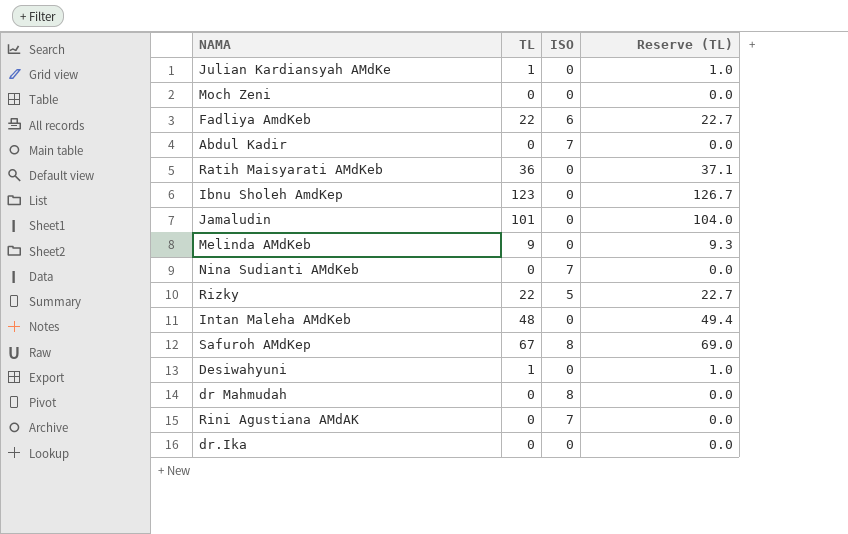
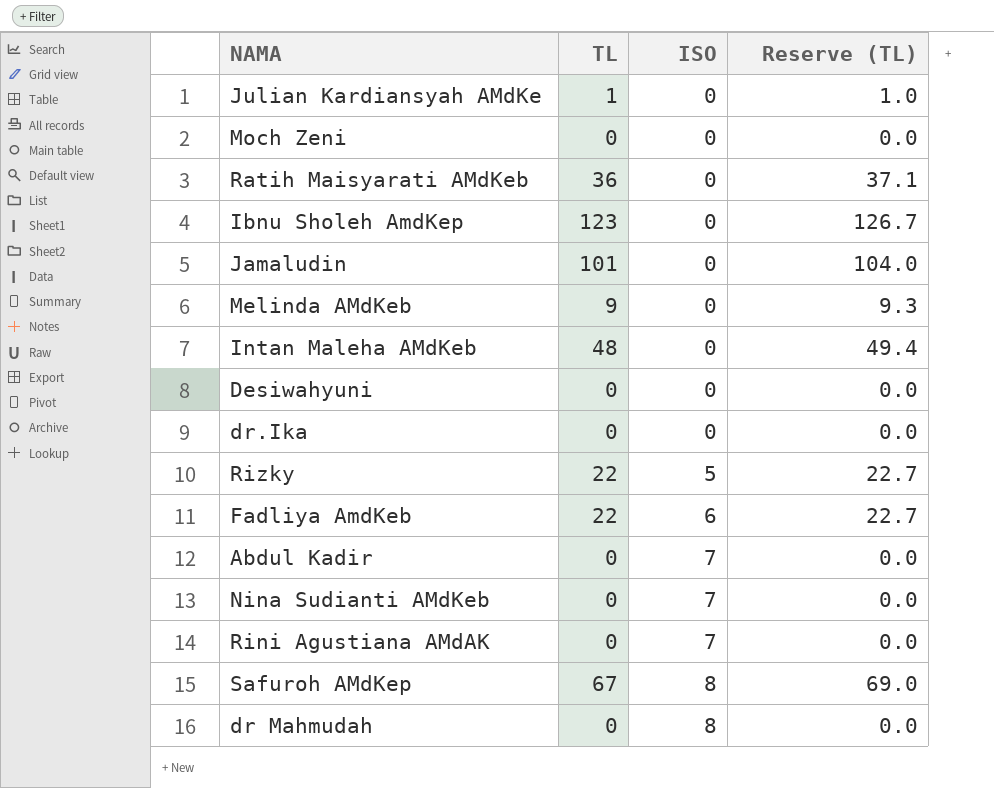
row order: none -> ISO ascending
Desiwahyuni | TL: 1 -> 0
Desiwahyuni | Reserve (TL): 1.0 -> 0.0

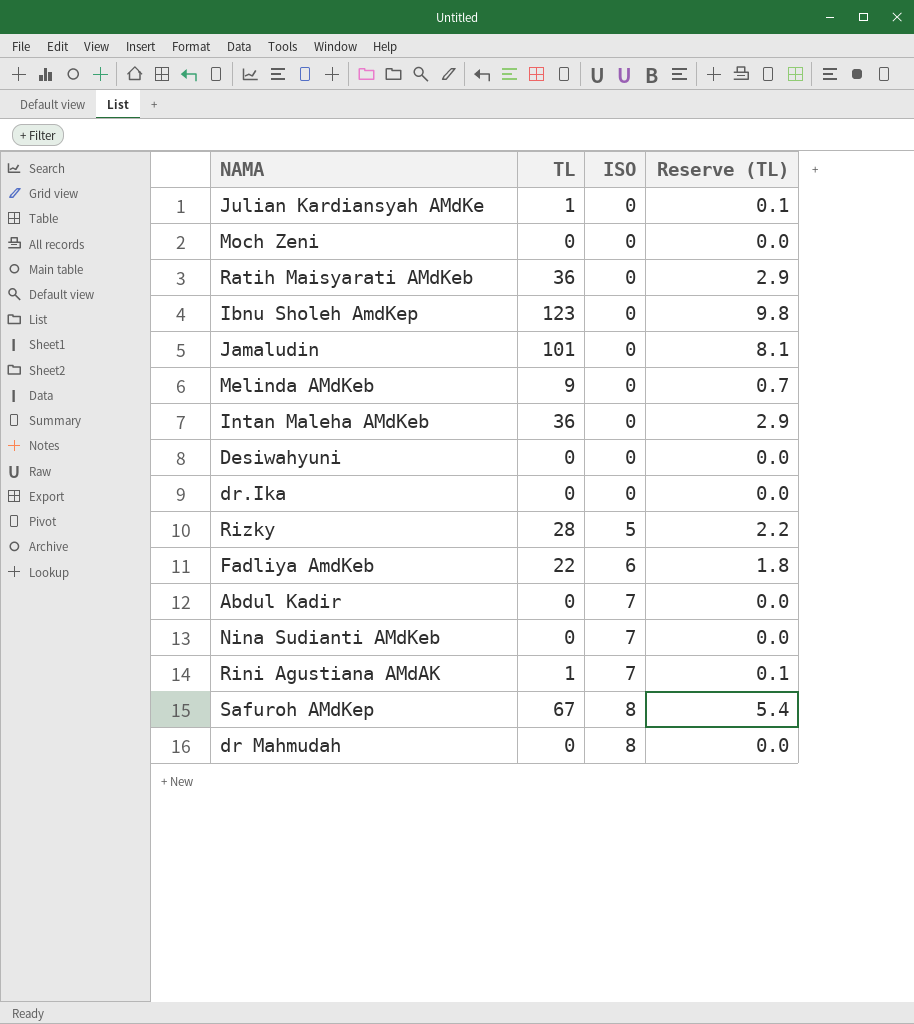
column Reserve (TL) | formula: [TL] * 1.03 -> [TL] * 0.08
Intan Maleha AMdKeb | TL: 48 -> 36
Rizky | TL: 22 -> 28
Rini Agustiana AMdAK | TL: 0 -> 1

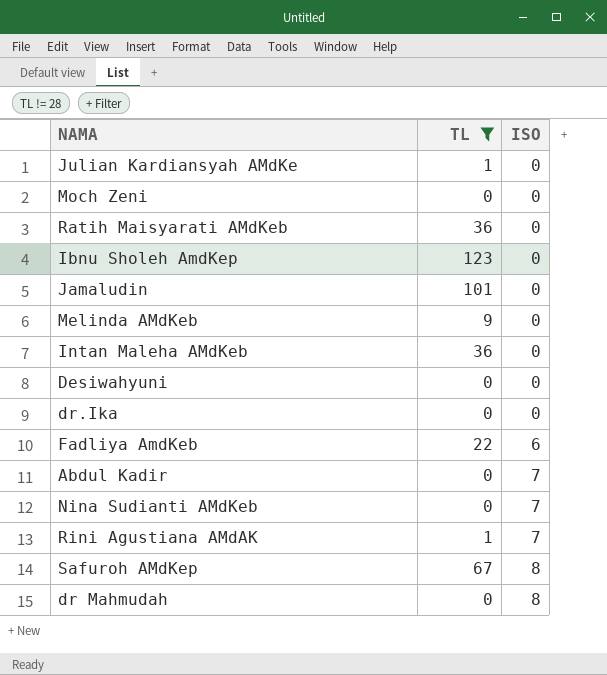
filter: none -> TL != 28
column Reserve (TL) | formula: [TL] * 0.08 -> none

